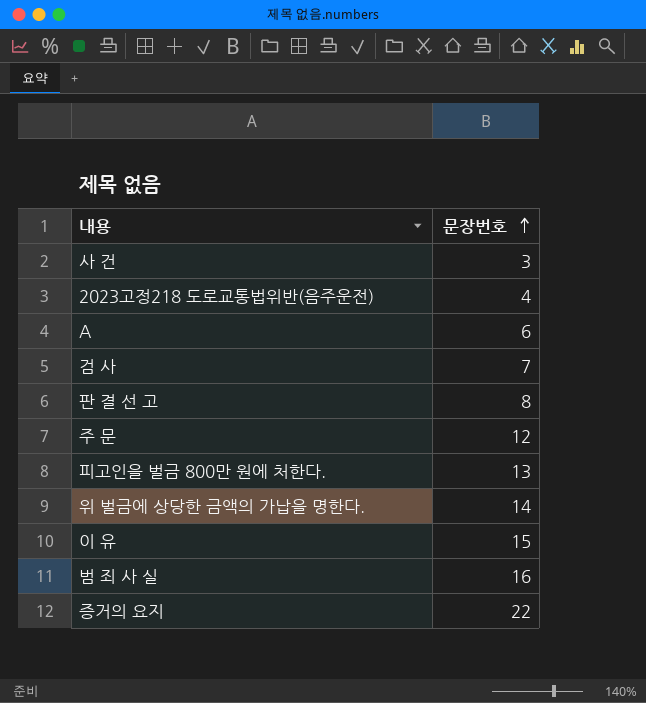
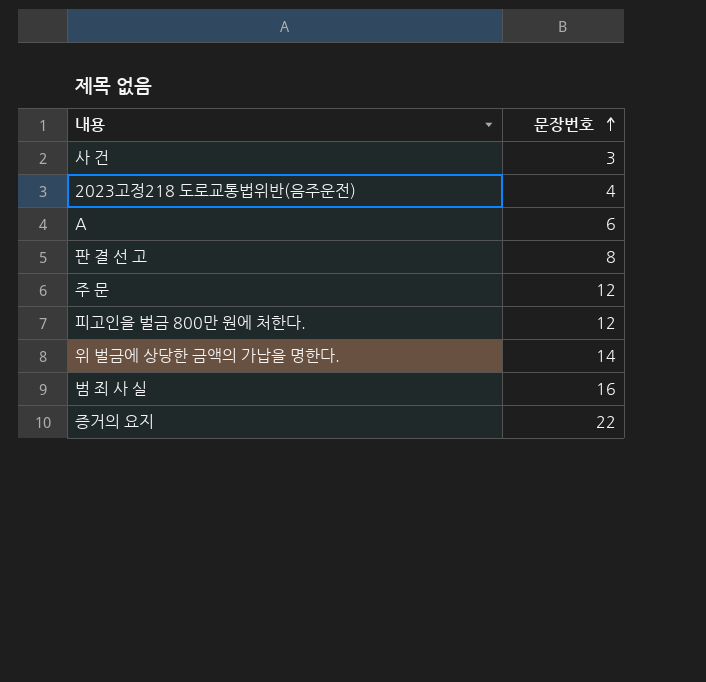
row 검 사: 7 -> none
row 이 유: 15 -> none
피고인을 벌금 800만 원에 처한다. | 문장번호: 13 -> 12

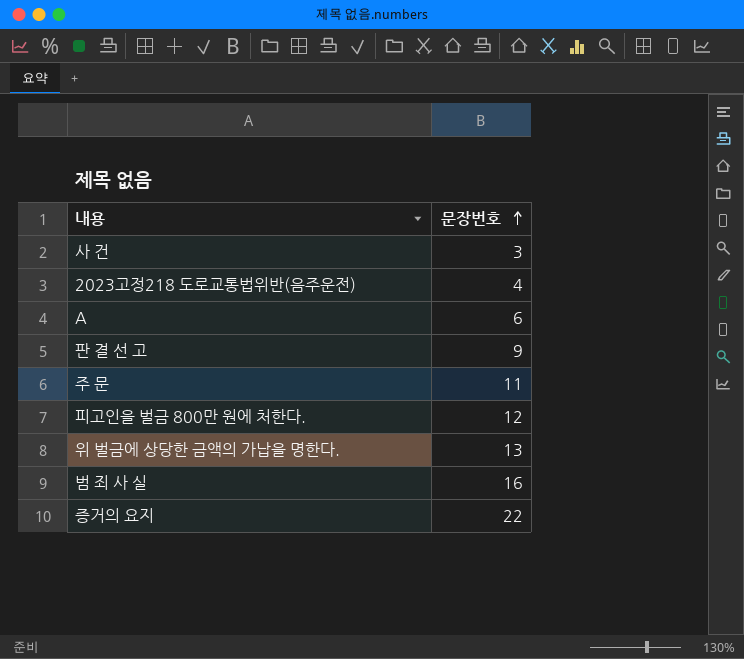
판 결 선 고 | 문장번호: 8 -> 9
주 문 | 문장번호: 12 -> 11
위 벌금에 상당한 금액의 가납을 명한다. | 문장번호: 14 -> 13

